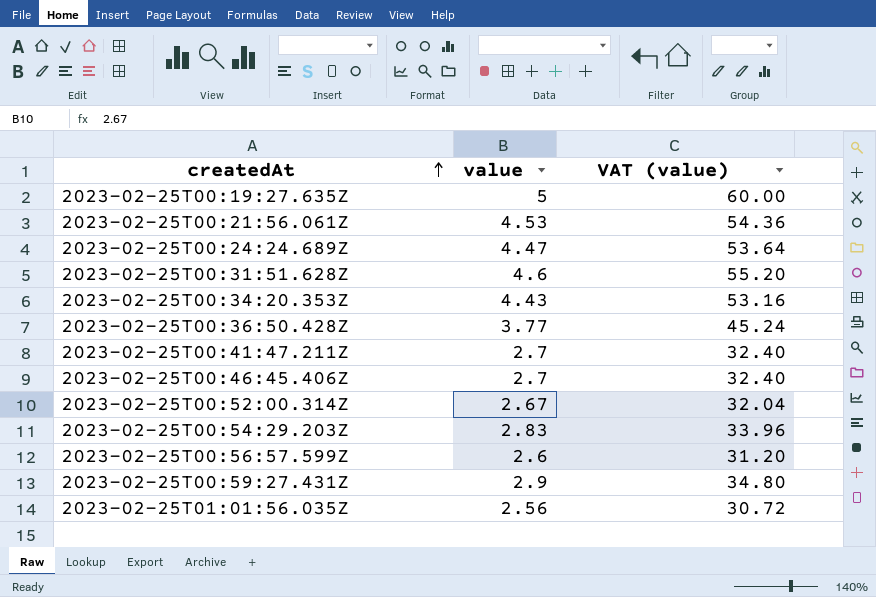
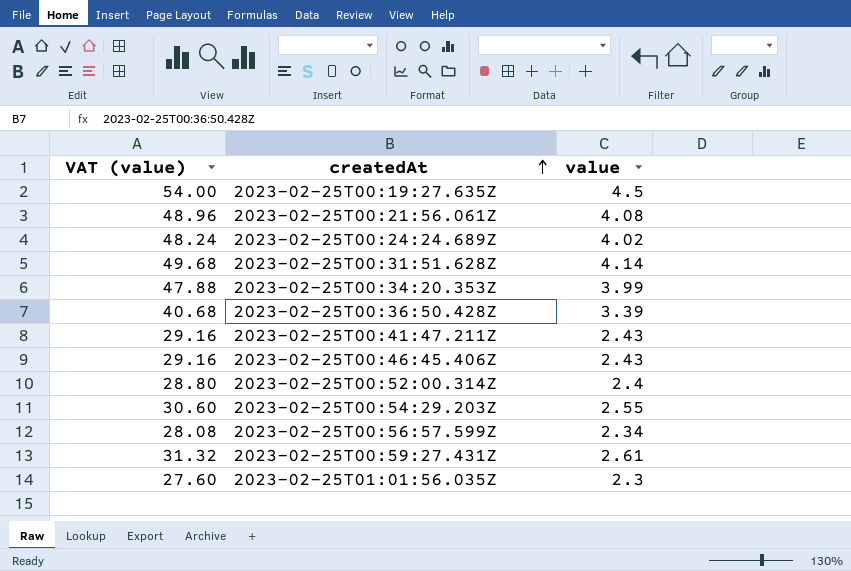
column VAT (value) | position: 3 -> 1
2023-02-25T00:19:27.635Z | VAT (value): 60.00 -> 54.00
2023-02-25T00:19:27.635Z | value: 5 -> 4.5
2023-02-25T00:21:56.061Z | VAT (value): 54.36 -> 48.96
2023-02-25T00:21:56.061Z | value: 4.53 -> 4.08
2023-02-25T00:24:24.689Z | VAT (value): 53.64 -> 48.24
2023-02-25T00:24:24.689Z | value: 4.47 -> 4.02
2023-02-25T00:31:51.628Z | VAT (value): 55.20 -> 49.68
2023-02-25T00:31:51.628Z | value: 4.6 -> 4.14
2023-02-25T00:34:20.353Z | VAT (value): 53.16 -> 47.88
2023-02-25T00:34:20.353Z | value: 4.43 -> 3.99
2023-02-25T00:36:50.428Z | VAT (value): 45.24 -> 40.68
2023-02-25T00:36:50.428Z | value: 3.77 -> 3.39
2023-02-25T00:41:47.211Z | VAT (value): 32.40 -> 29.16
2023-02-25T00:41:47.211Z | value: 2.7 -> 2.43
2023-02-25T00:46:45.406Z | VAT (value): 32.40 -> 29.16
2023-02-25T00:46:45.406Z | value: 2.7 -> 2.43
2023-02-25T00:52:00.314Z | VAT (value): 32.04 -> 28.80
2023-02-25T00:52:00.314Z | value: 2.67 -> 2.4
2023-02-25T00:54:29.203Z | VAT (value): 33.96 -> 30.60
2023-02-25T00:54:29.203Z | value: 2.83 -> 2.55
2023-02-25T00:56:57.599Z | VAT (value): 31.20 -> 28.08
2023-02-25T00:56:57.599Z | value: 2.6 -> 2.34
2023-02-25T00:59:27.431Z | VAT (value): 34.80 -> 31.32
2023-02-25T00:59:27.431Z | value: 2.9 -> 2.61
2023-02-25T01:01:56.035Z | VAT (value): 30.72 -> 27.60
2023-02-25T01:01:56.035Z | value: 2.56 -> 2.3

